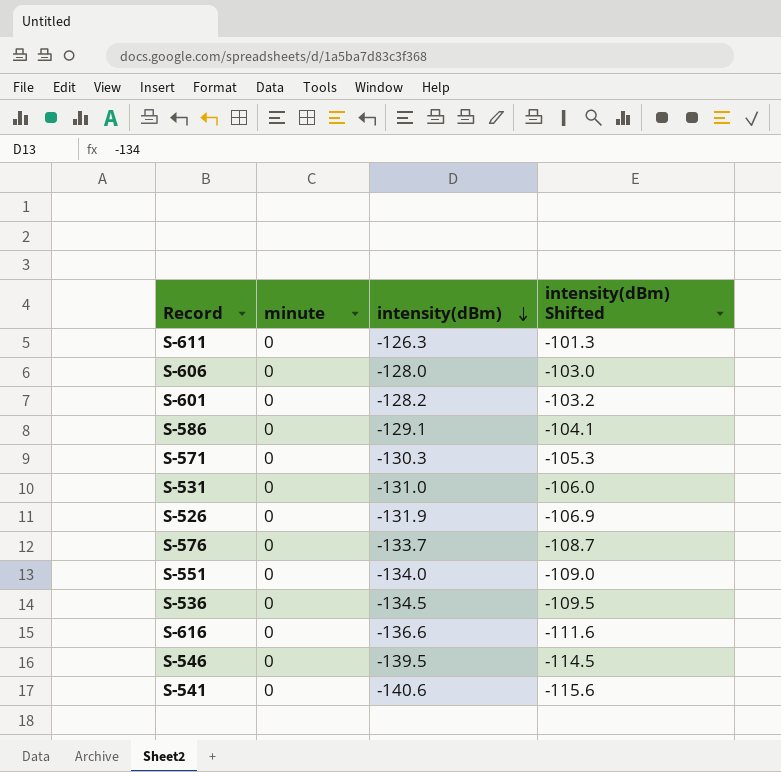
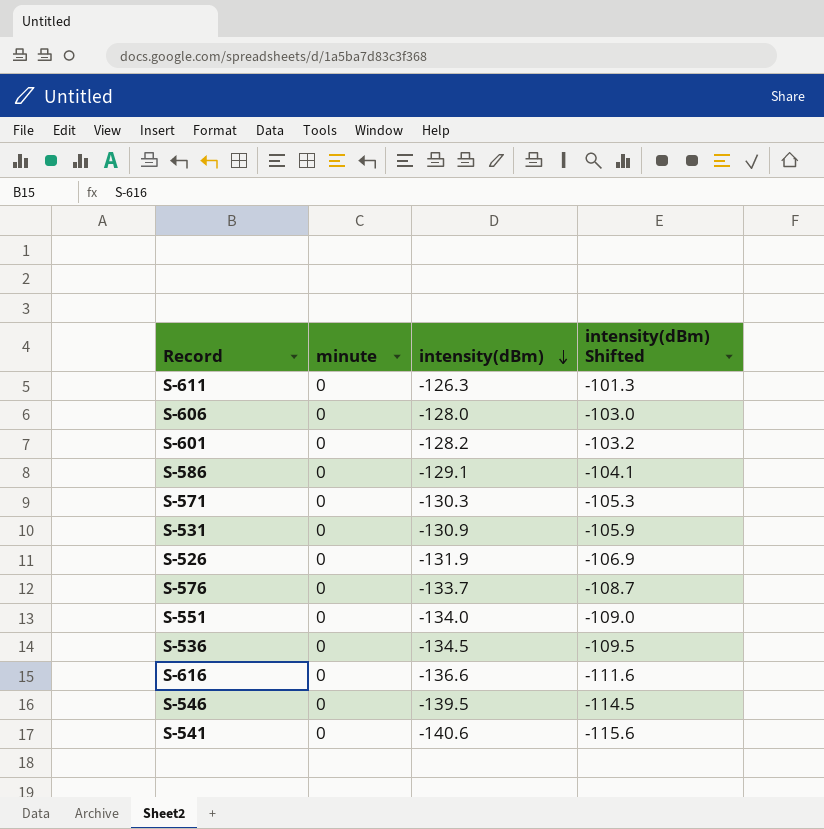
S-531 | intensity(dBm): -131.0 -> -130.9
S-531 | intensity(dBm) Shifted: -106.0 -> -105.9

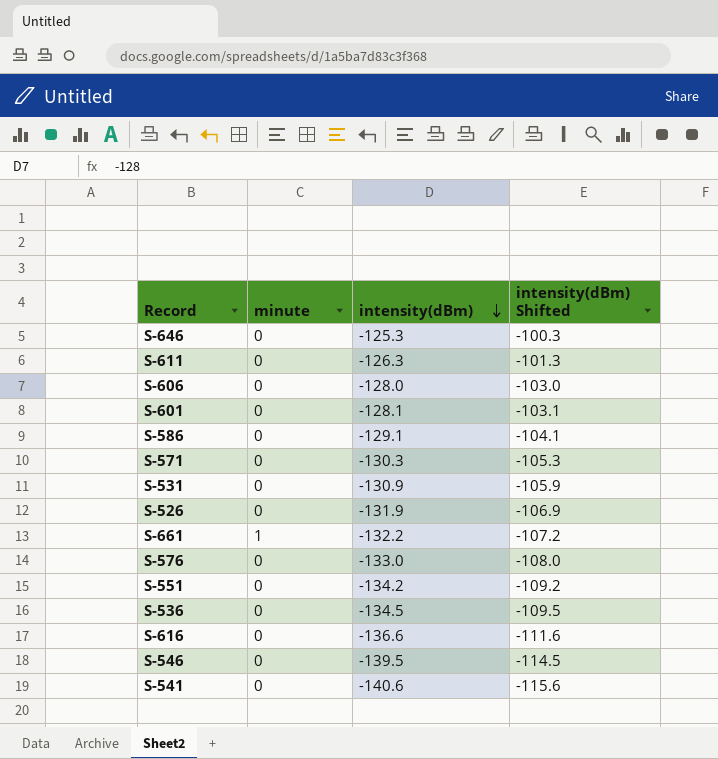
row S-646: none -> 0 | -125.3 | -100.3
S-601 | intensity(dBm): -128.2 -> -128.1
S-601 | intensity(dBm) Shifted: -103.2 -> -103.1
row S-661: none -> 1 | -132.2 | -107.2
S-576 | intensity(dBm): -133.7 -> -133.0
S-576 | intensity(dBm) Shifted: -108.7 -> -108.0
S-551 | intensity(dBm): -134.0 -> -134.2
S-551 | intensity(dBm) Shifted: -109.0 -> -109.2

